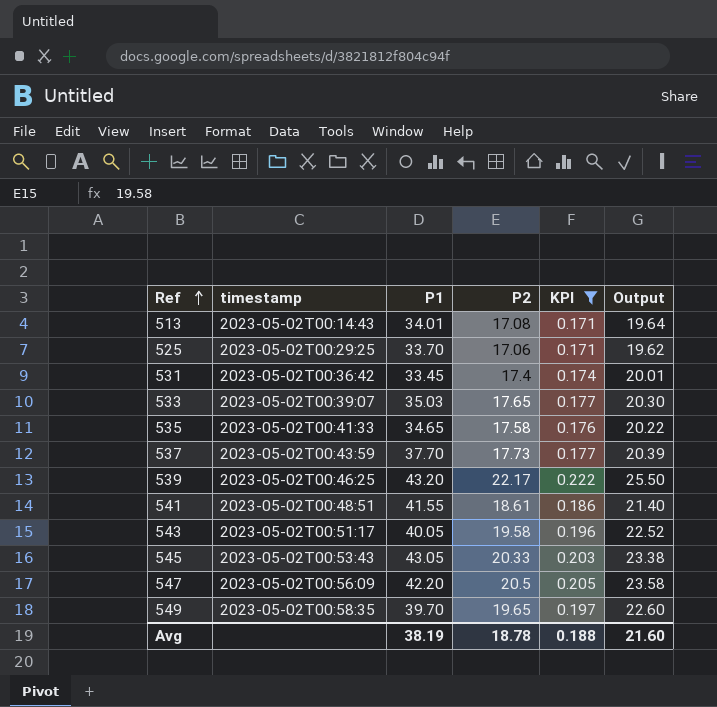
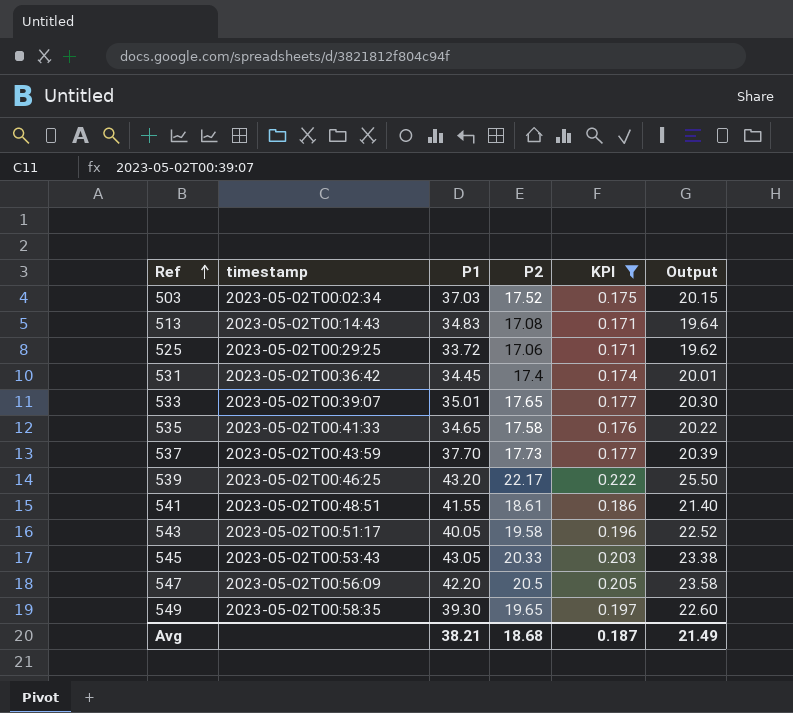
row 503: none -> 2023-05-02T00:02:34 | 37.03 | 17.52 | 0.175 | 20.15
513 | P1: 34.01 -> 34.83
525 | P1: 33.70 -> 33.72
531 | P1: 33.45 -> 34.45
533 | P1: 35.03 -> 35.01
549 | P1: 39.70 -> 39.30
Avg | P1: 38.19 -> 38.21
Avg | P2: 18.78 -> 18.68
Avg | KPI: 0.188 -> 0.187
Avg | Output: 21.60 -> 21.49

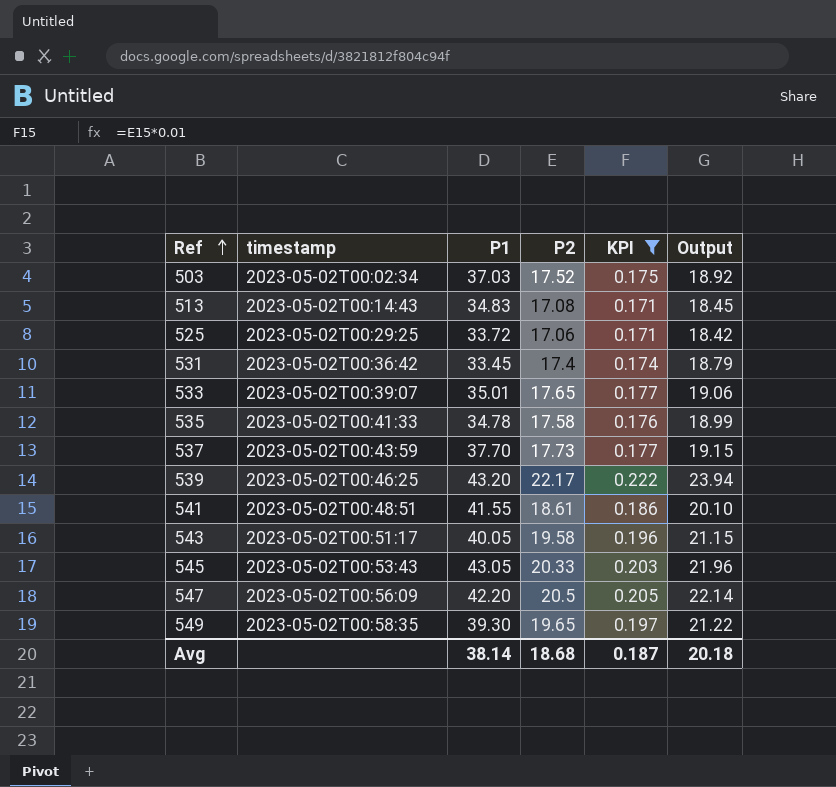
column Output | formula: [P2] * 1.15 -> [P2] * 1.08
531 | P1: 34.45 -> 33.45
535 | P1: 34.65 -> 34.78
Avg | P1: 38.21 -> 38.14
Avg | Output: 21.49 -> 20.18

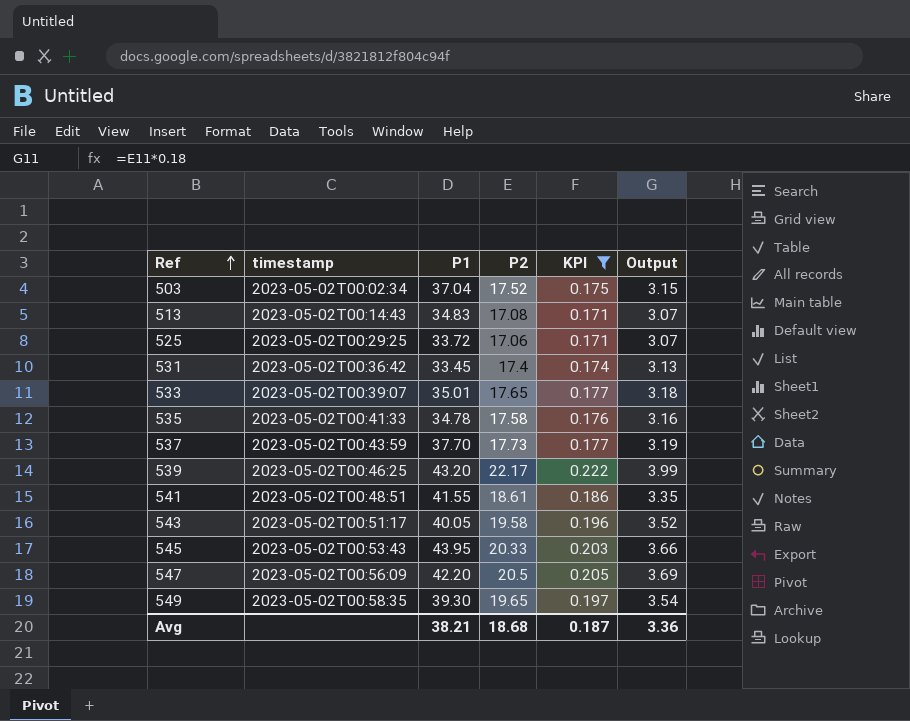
column Output | formula: [P2] * 1.08 -> [P2] * 0.18
503 | P1: 37.03 -> 37.04
545 | P1: 43.05 -> 43.95
Avg | P1: 38.14 -> 38.21
Avg | Output: 20.18 -> 3.36

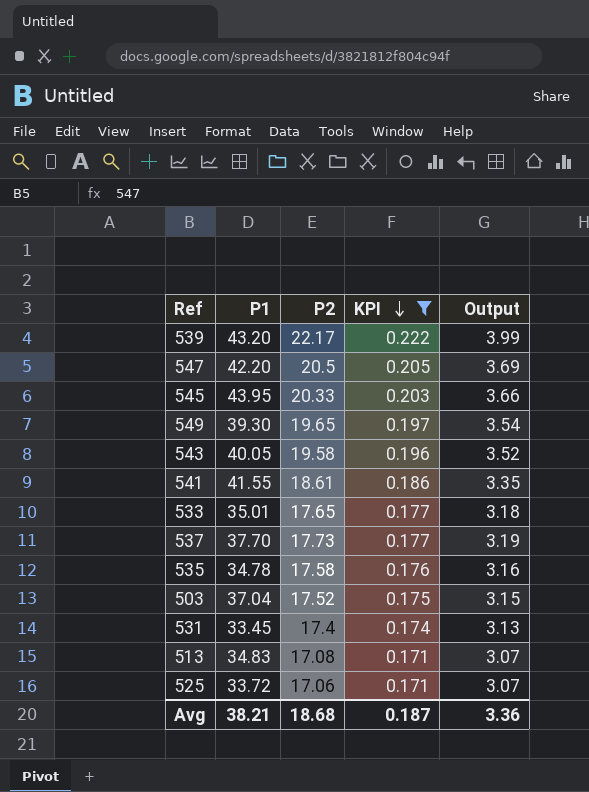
row order: Ref ascending -> KPI descending
column timestamp | position: 2 -> none

